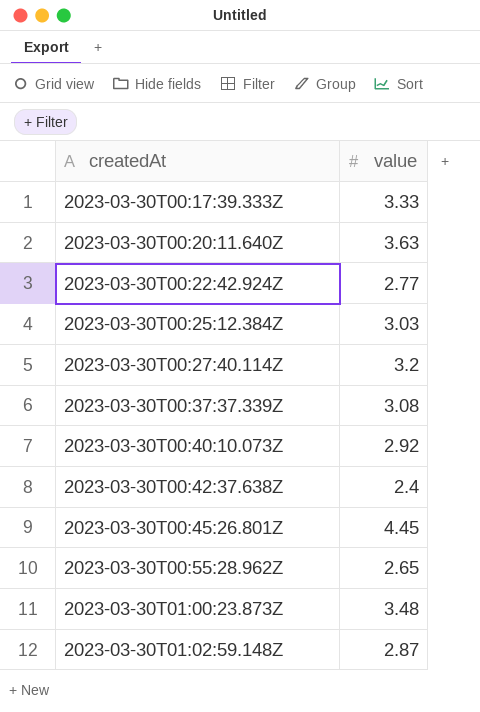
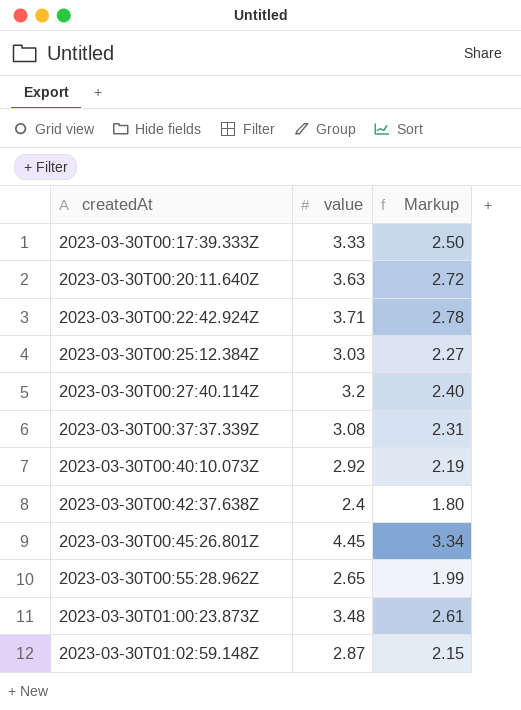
column Markup | formula: none -> [value] * 0.75
2023-03-30T00:22:42.924Z | value: 2.77 -> 3.71

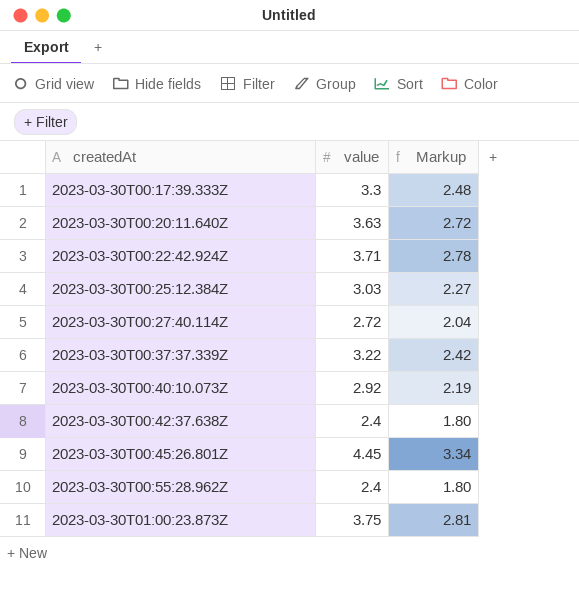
row 2023-03-30T01:02:59.148Z: 2.87 | 2.15 -> none
2023-03-30T00:17:39.333Z | value: 3.33 -> 3.3
2023-03-30T00:17:39.333Z | Markup: 2.50 -> 2.48
2023-03-30T00:27:40.114Z | value: 3.2 -> 2.72
2023-03-30T00:27:40.114Z | Markup: 2.40 -> 2.04
2023-03-30T00:37:37.339Z | value: 3.08 -> 3.22
2023-03-30T00:37:37.339Z | Markup: 2.31 -> 2.42
2023-03-30T00:55:28.962Z | value: 2.65 -> 2.4
2023-03-30T00:55:28.962Z | Markup: 1.99 -> 1.80
2023-03-30T01:00:23.873Z | value: 3.48 -> 3.75
2023-03-30T01:00:23.873Z | Markup: 2.61 -> 2.81

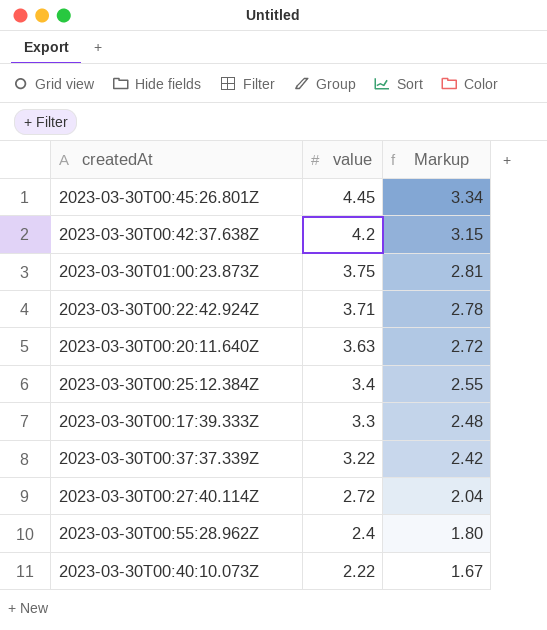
row order: createdAt ascending -> value descending
2023-03-30T00:42:37.638Z | value: 2.4 -> 4.2
2023-03-30T00:42:37.638Z | Markup: 1.80 -> 3.15
2023-03-30T00:25:12.384Z | value: 3.03 -> 3.4
2023-03-30T00:25:12.384Z | Markup: 2.27 -> 2.55
2023-03-30T00:40:10.073Z | value: 2.92 -> 2.22
2023-03-30T00:40:10.073Z | Markup: 2.19 -> 1.67

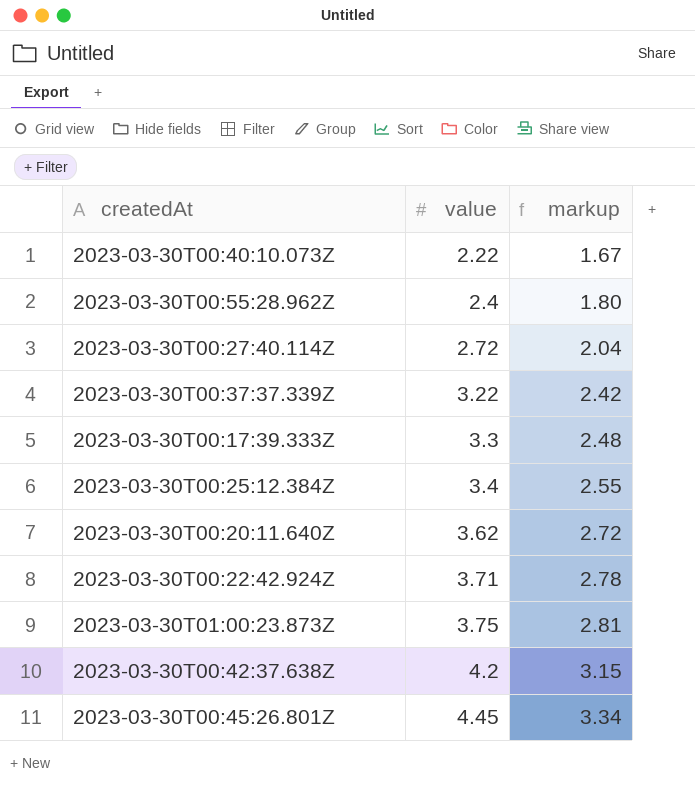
row order: value descending -> value ascending
column name: Markup -> markup
2023-03-30T00:20:11.640Z | value: 3.63 -> 3.62

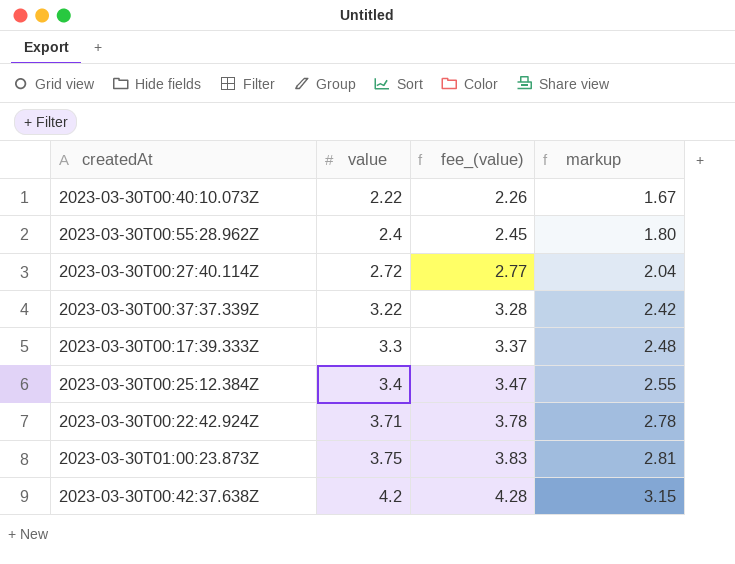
column fee_(value) | formula: none -> [value] * 1.02
row 2023-03-30T00:20:11.640Z: 3.62 | 2.72 -> none
row 2023-03-30T00:45:26.801Z: 4.45 | 3.34 -> none

